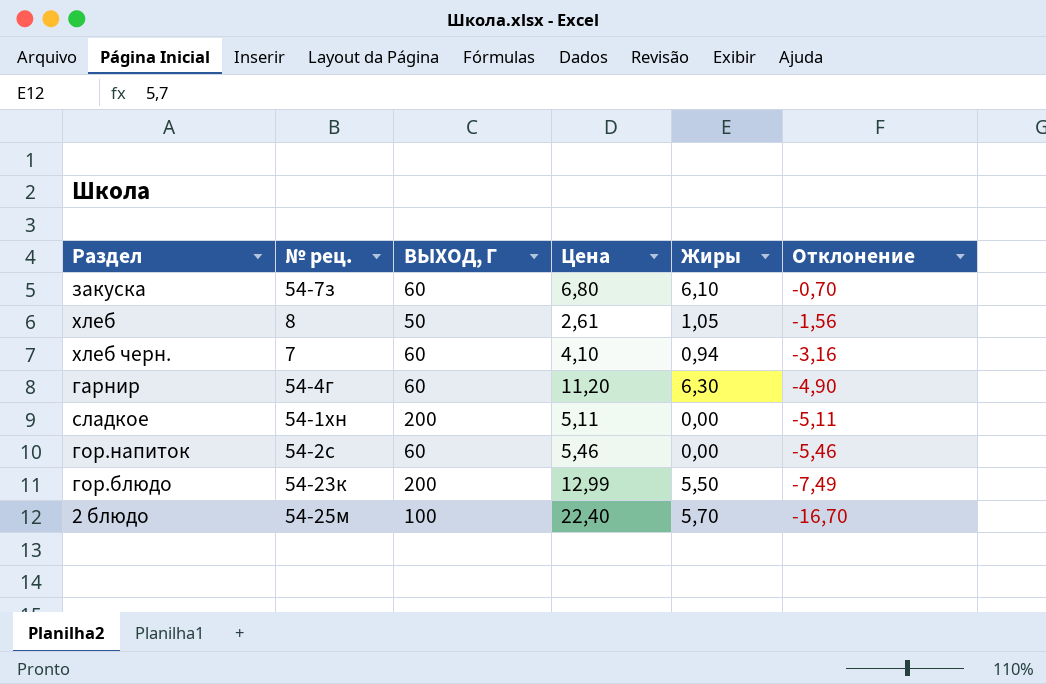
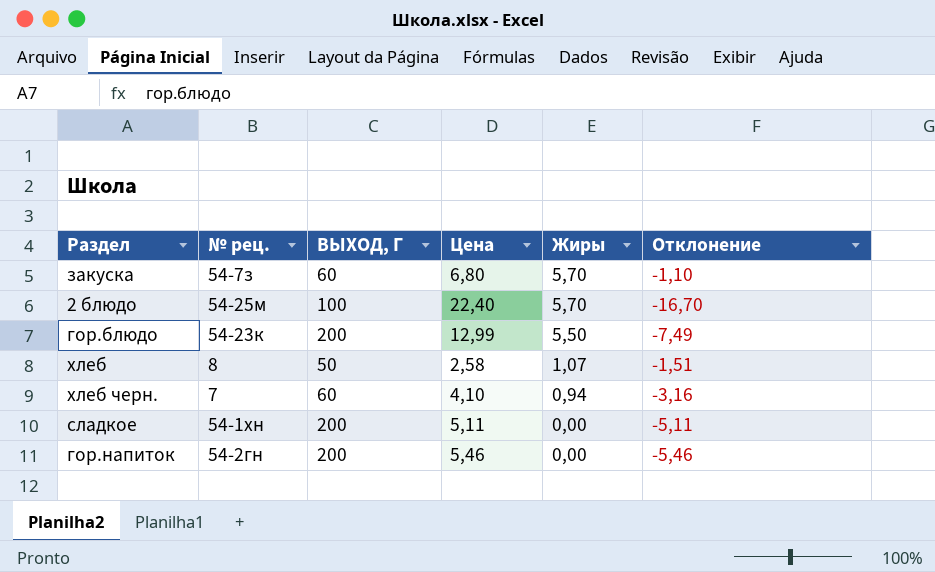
row order: Отклонение descending -> Жиры descending
row гарнир: 54-4г | 60 | 11,20 | 6,30 | -4,90 -> none
закуска | Жиры: 6,10 -> 5,70
закуска | Отклонение: -0,70 -> -1,10
хлеб | Цена: 2,61 -> 2,58
хлеб | Жиры: 1,05 -> 1,07
хлеб | Отклонение: -1,56 -> -1,51
гор.напиток | № рец.: 54-2с -> 54-2гн
гор.напиток | ВЫХОД, Г: 60 -> 200

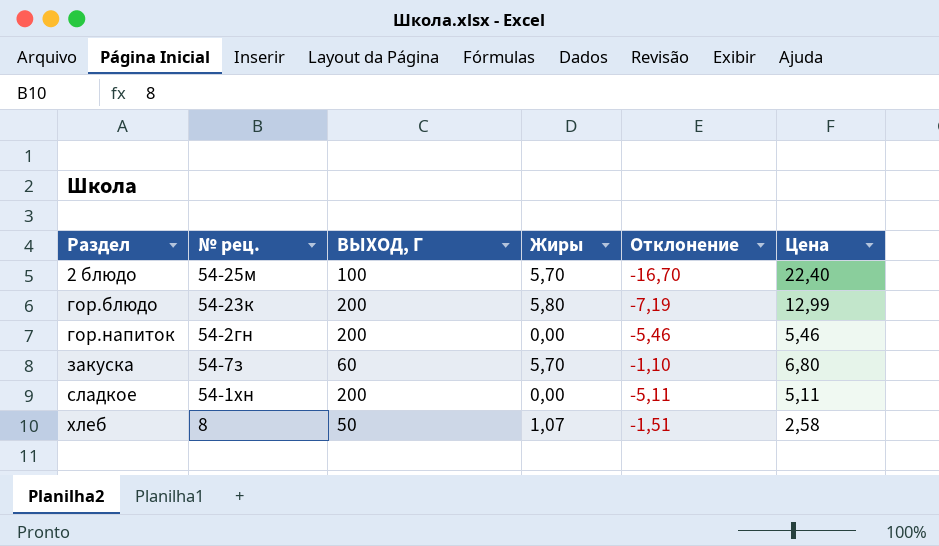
row order: Жиры descending -> Раздел ascending
column Цена | position: 4 -> 6
row хлеб черн.: 7 | 60 | 4,10 | 0,94 | -3,16 -> none
гор.блюдо | Жиры: 5,50 -> 5,80
гор.блюдо | Отклонение: -7,49 -> -7,19

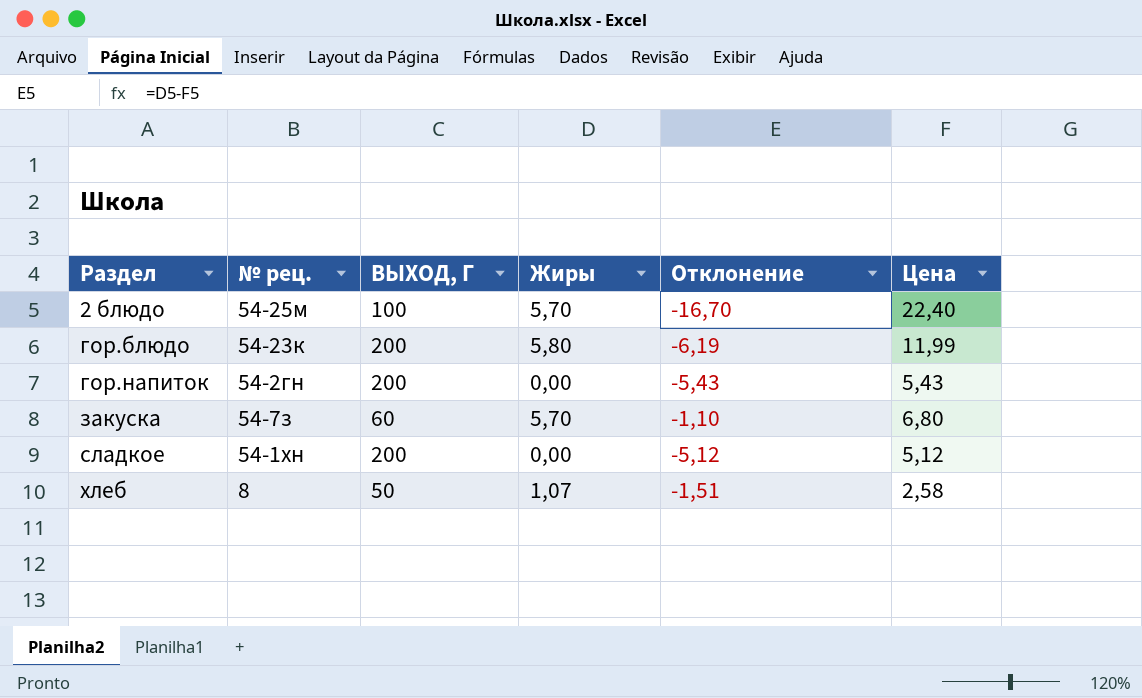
гор.блюдо | Отклонение: -7,19 -> -6,19
гор.блюдо | Цена: 12,99 -> 11,99
гор.напиток | Отклонение: -5,46 -> -5,43
гор.напиток | Цена: 5,46 -> 5,43
сладкое | Отклонение: -5,11 -> -5,12
сладкое | Цена: 5,11 -> 5,12

